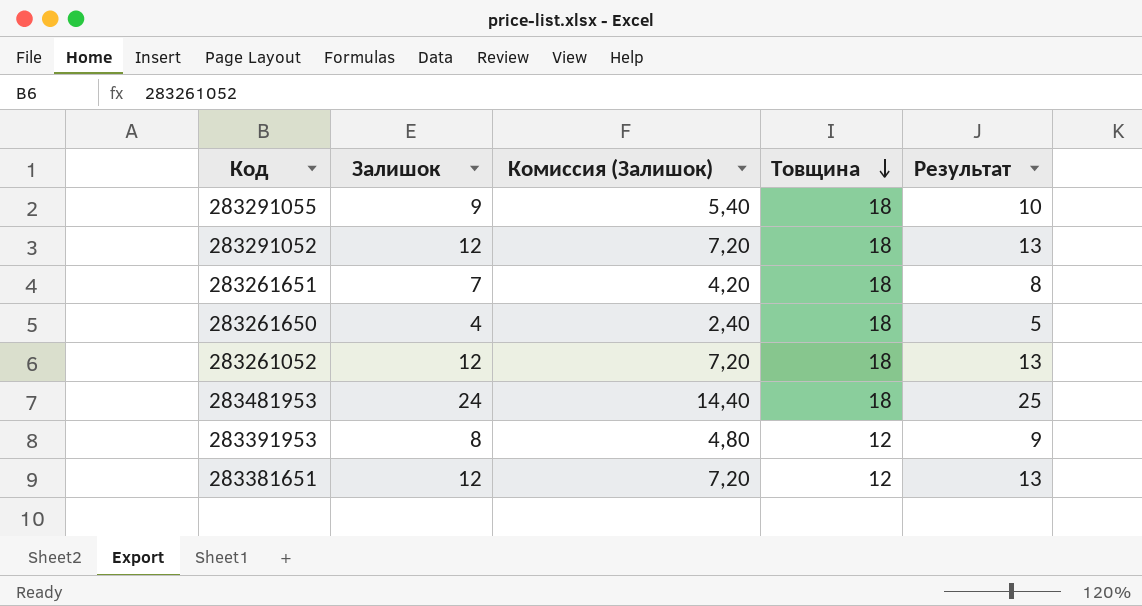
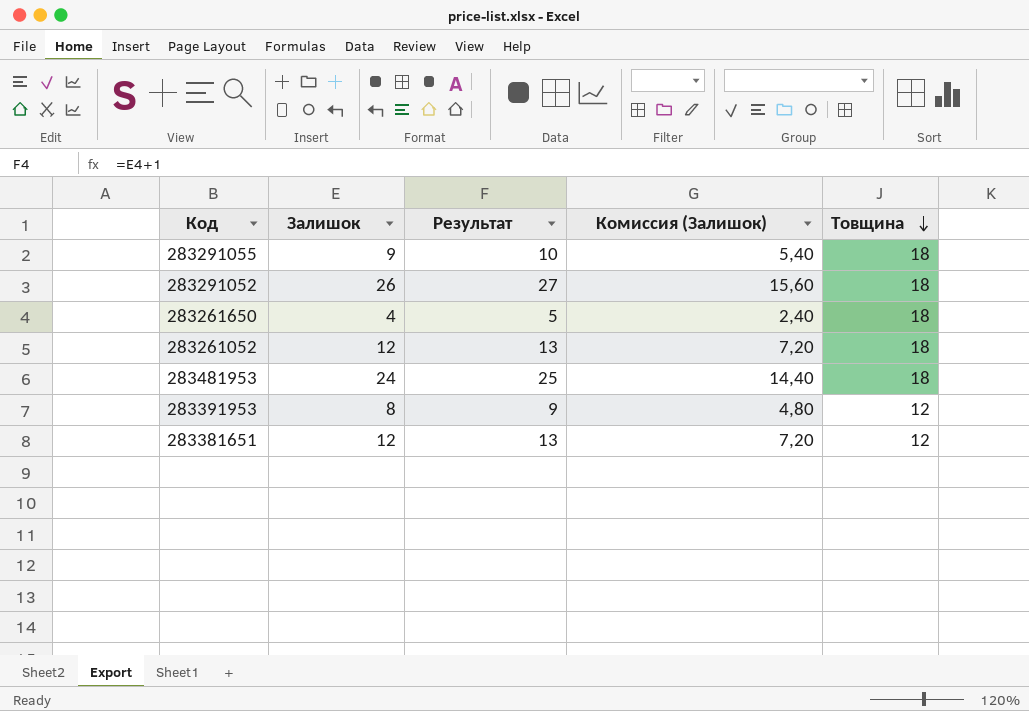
column Результат | position: 5 -> 3
row 283261651: 7 | 4,20 | 18 | 8 -> none
283291052 | Залишок: 12 -> 26
283291052 | Результат: 13 -> 27
283291052 | Комиссия (Залишок): 7,20 -> 15,60

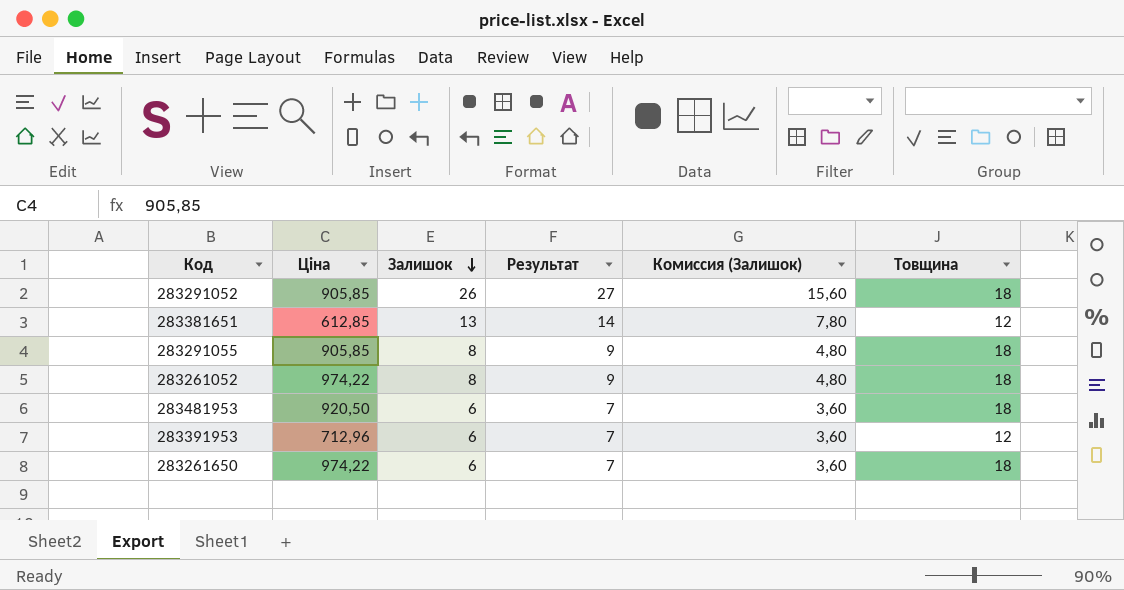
row order: Товщина descending -> Залишок descending
column Ціна | position: none -> 2
283381651 | Залишок: 12 -> 13
283381651 | Результат: 13 -> 14
283381651 | Комиссия (Залишок): 7,20 -> 7,80
283291055 | Залишок: 9 -> 8
283291055 | Результат: 10 -> 9
283291055 | Комиссия (Залишок): 5,40 -> 4,80
283261052 | Залишок: 12 -> 8
283261052 | Результат: 13 -> 9
283261052 | Комиссия (Залишок): 7,20 -> 4,80
283481953 | Залишок: 24 -> 6
283481953 | Результат: 25 -> 7
283481953 | Комиссия (Залишок): 14,40 -> 3,60
283391953 | Залишок: 8 -> 6
283391953 | Результат: 9 -> 7
283391953 | Комиссия (Залишок): 4,80 -> 3,60
283261650 | Залишок: 4 -> 6
283261650 | Результат: 5 -> 7
283261650 | Комиссия (Залишок): 2,40 -> 3,60

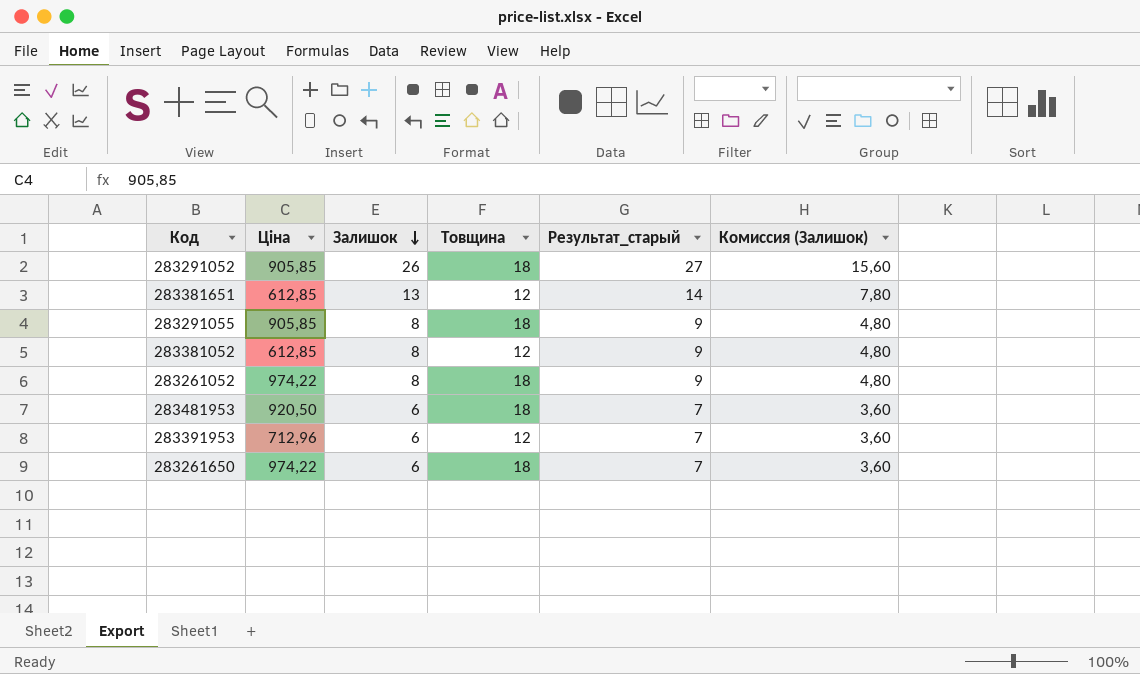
column Товщина | position: 6 -> 4
column name: Результат -> Результат_старый
row 283381052: none -> 612,85 | 8 | 12 | 9 | 4,80

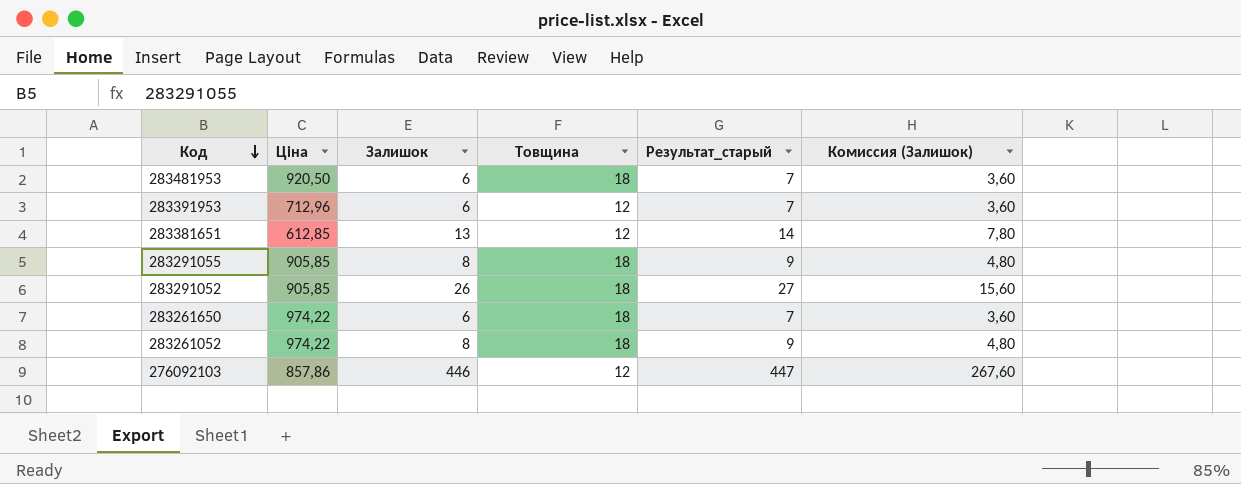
row order: Залишок descending -> Код descending
row 283381052: 612,85 | 8 | 12 | 9 | 4,80 -> none
row 276092103: none -> 857,86 | 446 | 12 | 447 | 267,60

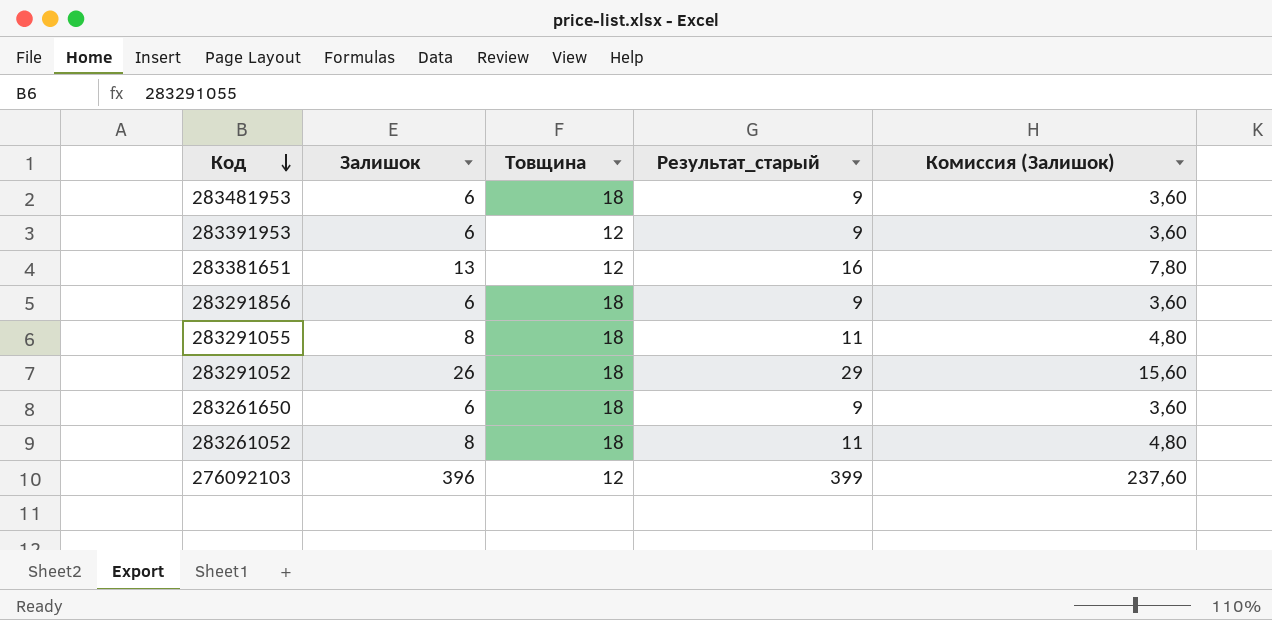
column Ціна | position: 2 -> none
column Результат_старый | formula: [Залишок] + 1 -> [Залишок] + 3
row 283291856: none -> 6 | 18 | 9 | 3,60
276092103 | Залишок: 446 -> 396
276092103 | Комиссия (Залишок): 267,60 -> 237,60

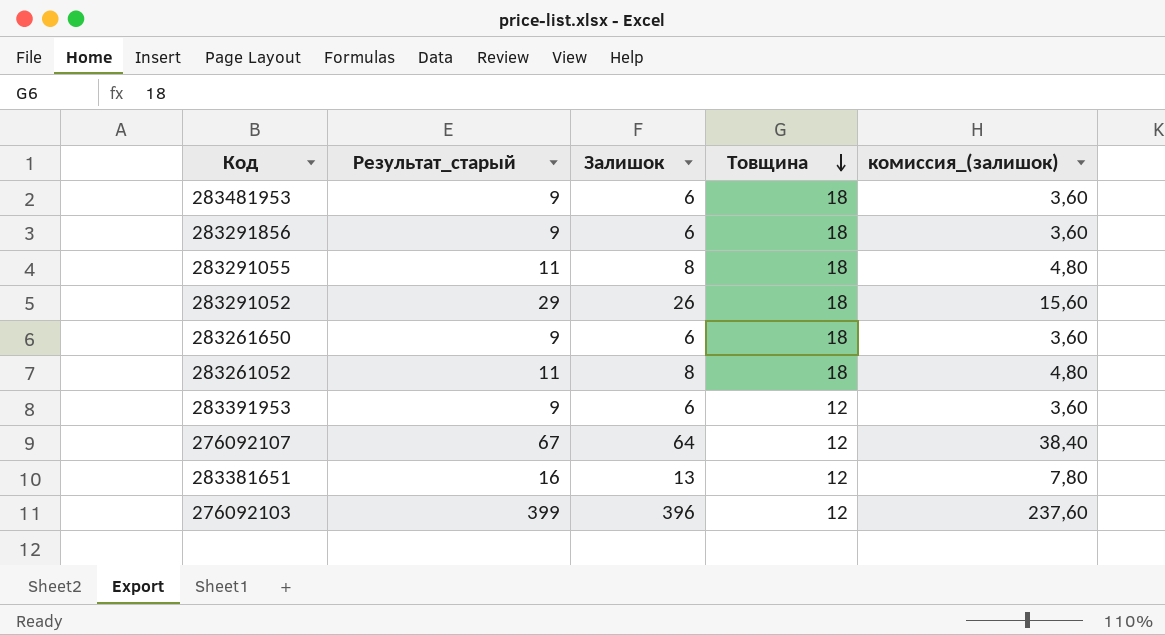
row order: Код descending -> Товщина descending
column Результат_старый | position: 4 -> 2
column name: Комиссия (Залишок) -> комиссия_(залишок)
row 276092107: none -> 67 | 64 | 12 | 38,40

